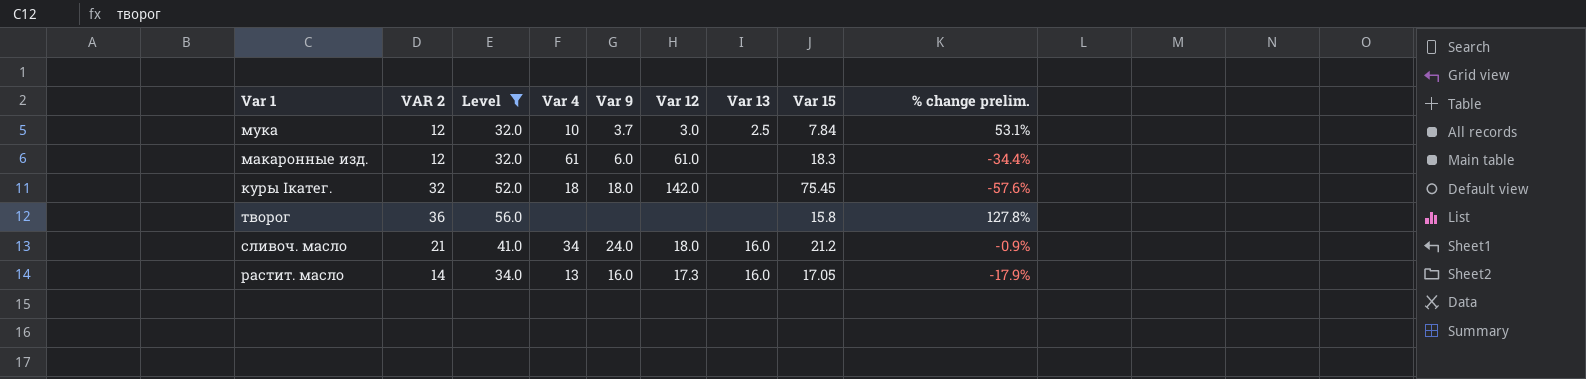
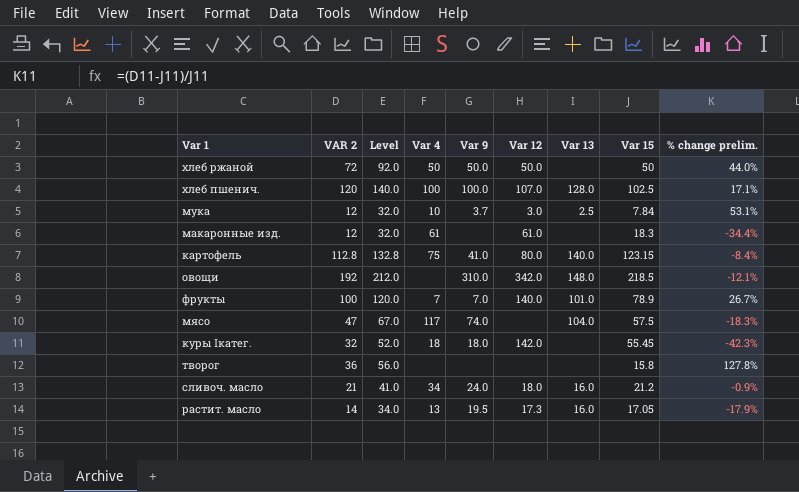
filter: Level <= 56.0 -> none
макаронные изд. | Var 9: 6.0 -> none
куры Iкатег. | Var 15: 75.45 -> 55.45
куры Iкатег. | % change prelim.: -57.6% -> -42.3%
растит. масло | Var 9: 16.0 -> 19.5

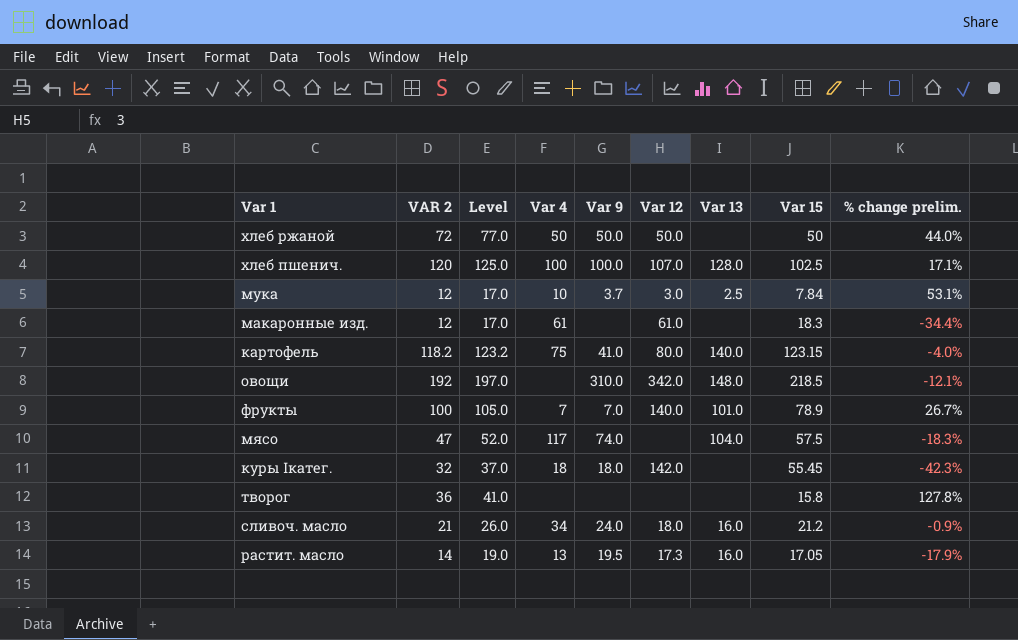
column Level | formula: [VAR 2] + 20 -> [VAR 2] + 5
картофель | VAR 2: 112.8 -> 118.2
картофель | % change prelim.: -8.4% -> -4.0%

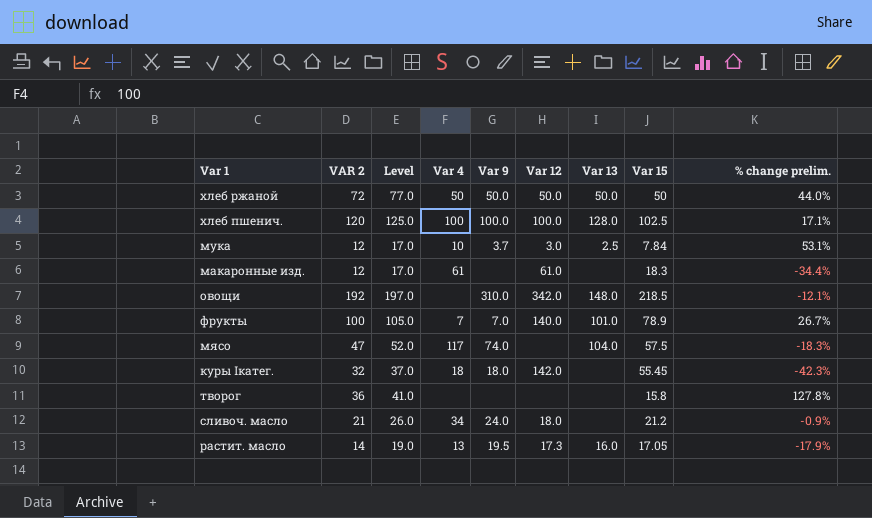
row картофель: 118.2 | 123.2 | 75 | 41.0 | 80.0 | 140.0 | 123.15 | -4.0% -> none
хлеб ржаной | Var 13: none -> 50.0
хлеб пшенич. | Var 12: 107.0 -> 100.0
сливоч. масло | Var 13: 16.0 -> none

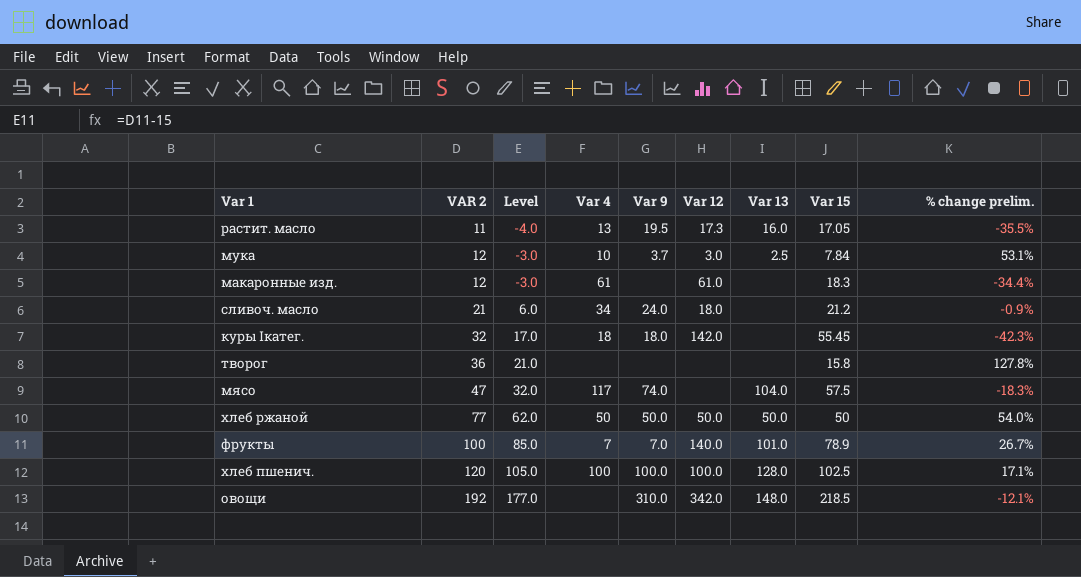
row order: none -> VAR 2 ascending
column Level | formula: [VAR 2] + 5 -> [VAR 2] - 15
растит. масло | VAR 2: 14 -> 11
растит. масло | % change prelim.: -17.9% -> -35.5%
хлеб ржаной | VAR 2: 72 -> 77
хлеб ржаной | % change prelim.: 44.0% -> 54.0%

